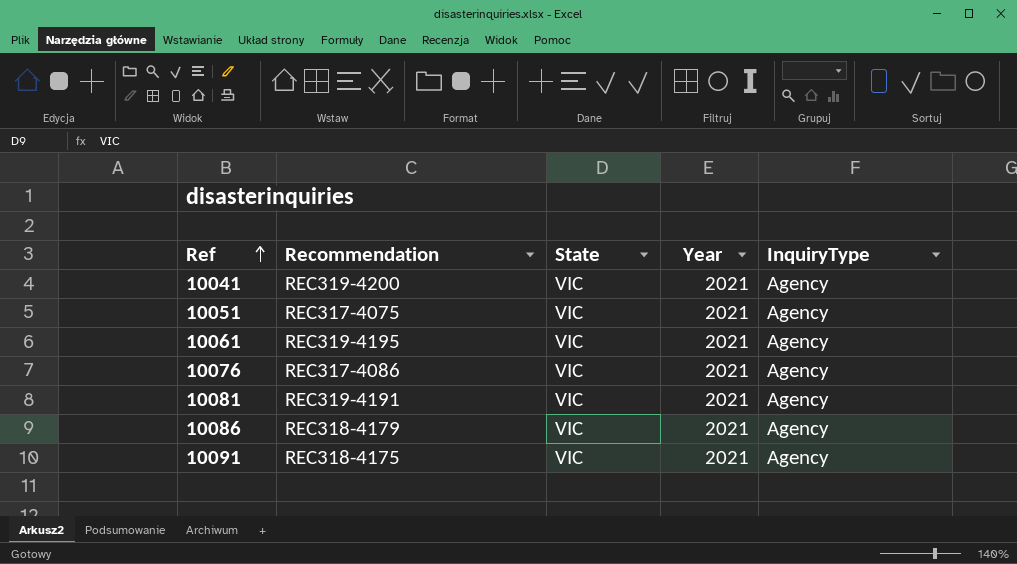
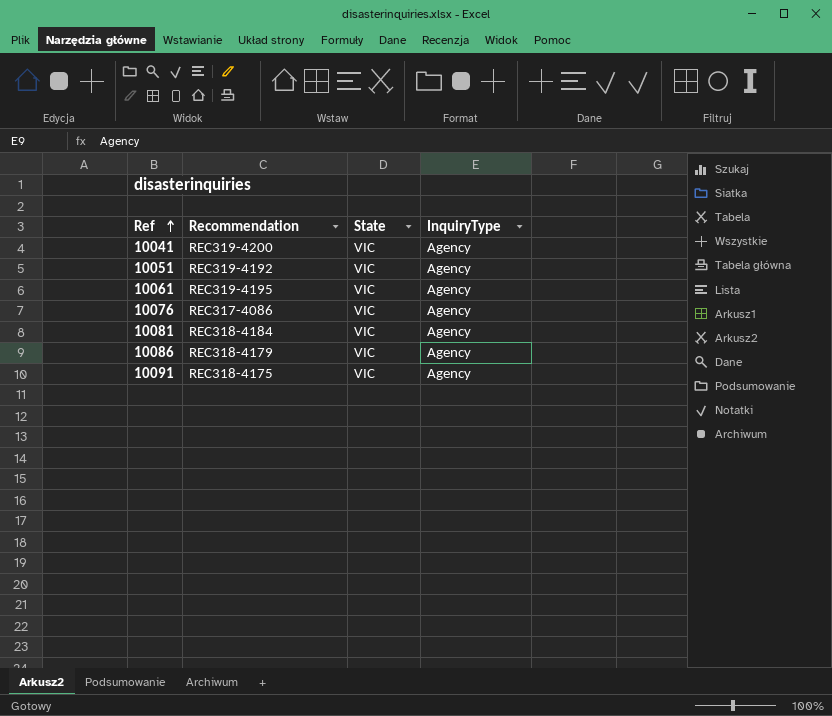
column Year | position: 4 -> none
10051 | Recommendation: REC317-4075 -> REC319-4192
10081 | Recommendation: REC319-4191 -> REC318-4184

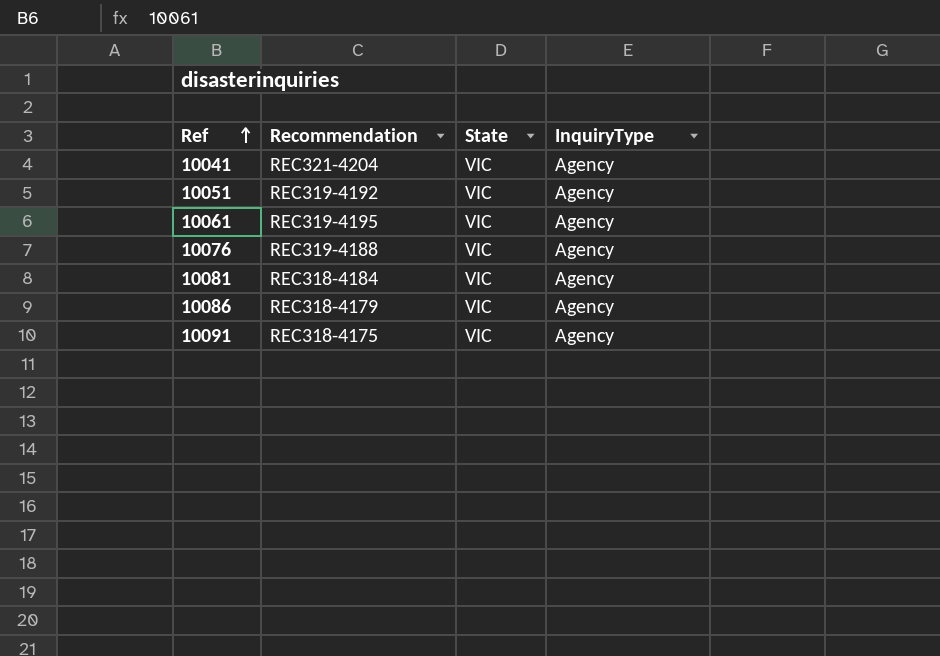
10041 | Recommendation: REC319-4200 -> REC321-4204
10076 | Recommendation: REC317-4086 -> REC319-4188

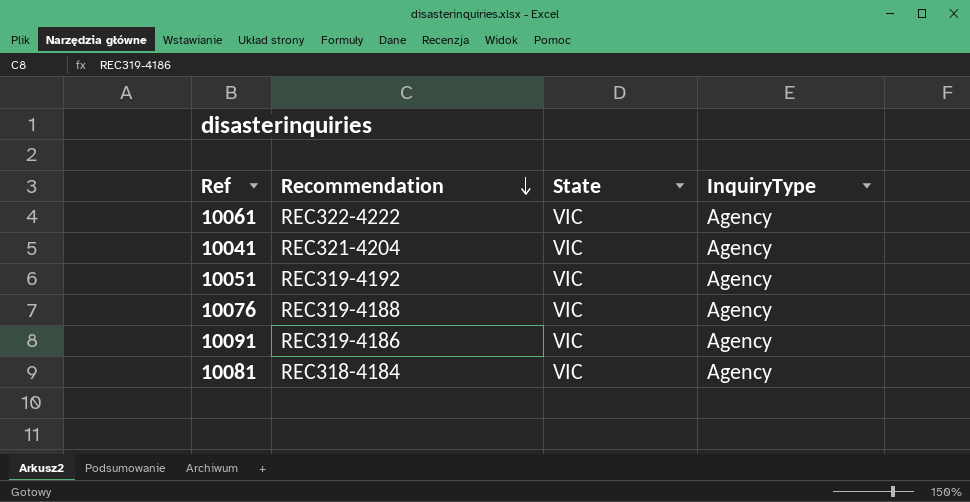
row order: Ref ascending -> Recommendation descending
row 10086: REC318-4179 | VIC | Agency -> none
10061 | Recommendation: REC319-4195 -> REC322-4222
10091 | Recommendation: REC318-4175 -> REC319-4186

